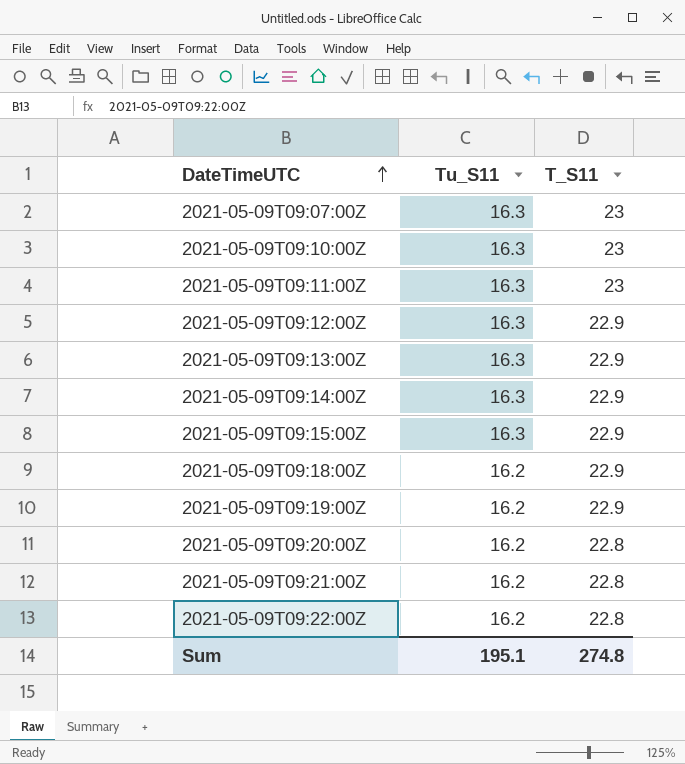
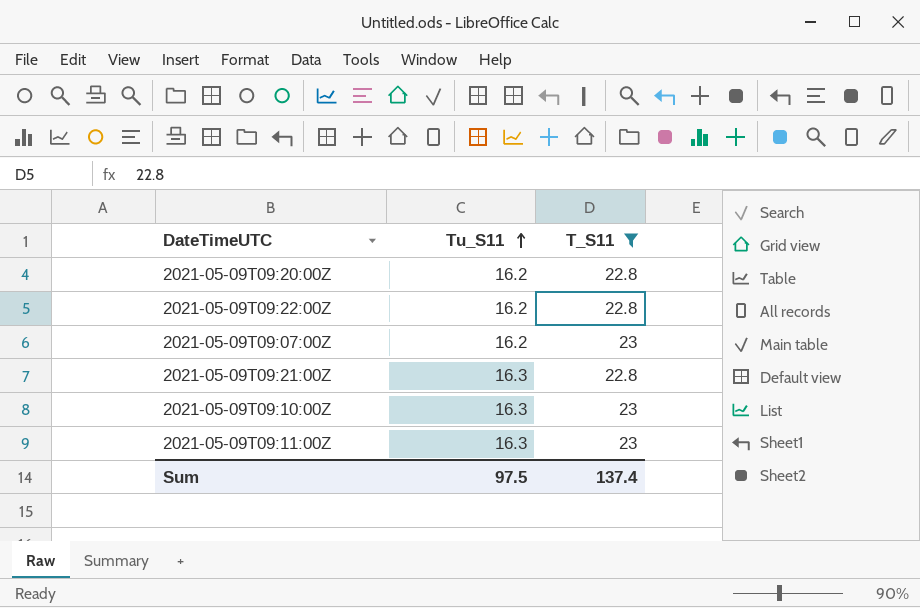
filter: none -> T_S11 != 22.9
row order: DateTimeUTC ascending -> Tu_S11 ascending
2021-05-09T09:07:00Z | Tu_S11: 16.3 -> 16.2
2021-05-09T09:21:00Z | Tu_S11: 16.2 -> 16.3
Sum | Tu_S11: 195.1 -> 97.5
Sum | T_S11: 274.8 -> 137.4

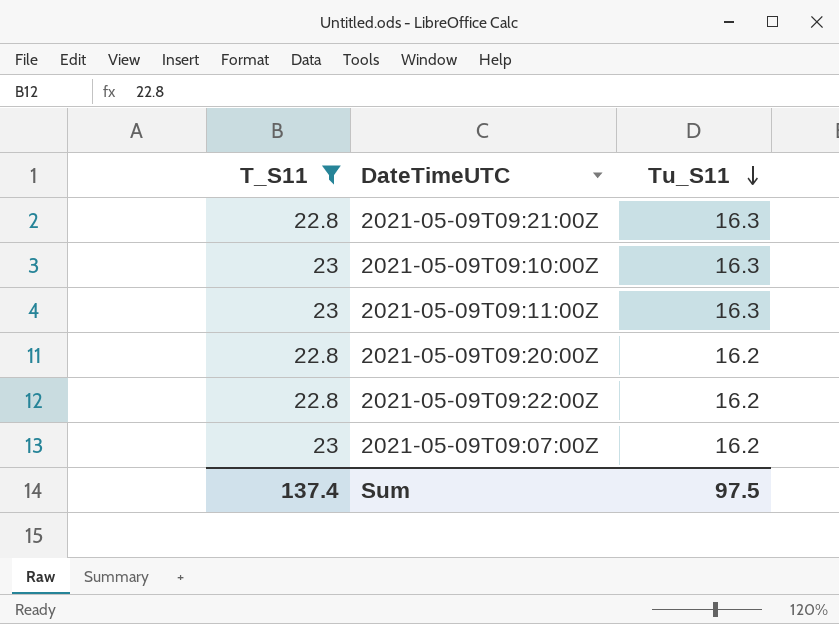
row order: Tu_S11 ascending -> Tu_S11 descending
column T_S11 | position: 3 -> 1

